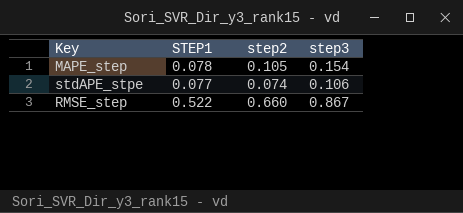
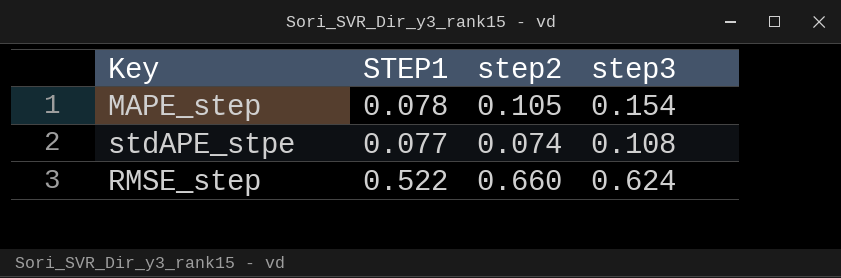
stdAPE_stpe | step3: 0.106 -> 0.108
RMSE_step | step3: 0.867 -> 0.624

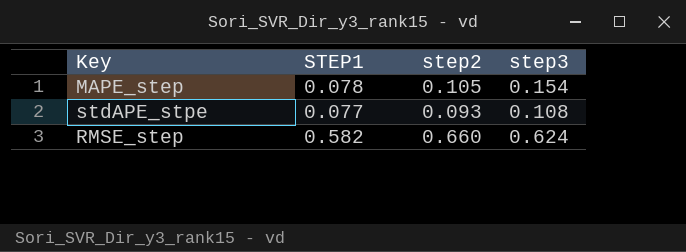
stdAPE_stpe | step2: 0.074 -> 0.093
RMSE_step | STEP1: 0.522 -> 0.582

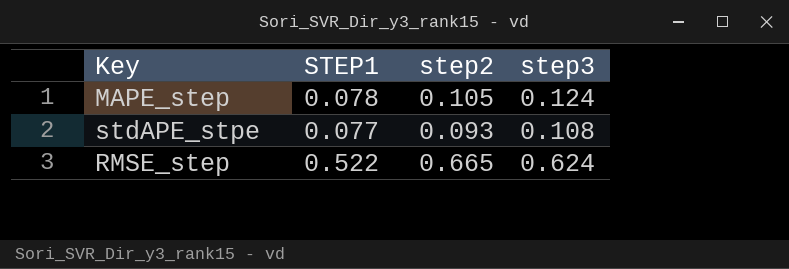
MAPE_step | step3: 0.154 -> 0.124
RMSE_step | STEP1: 0.582 -> 0.522
RMSE_step | step2: 0.660 -> 0.665

